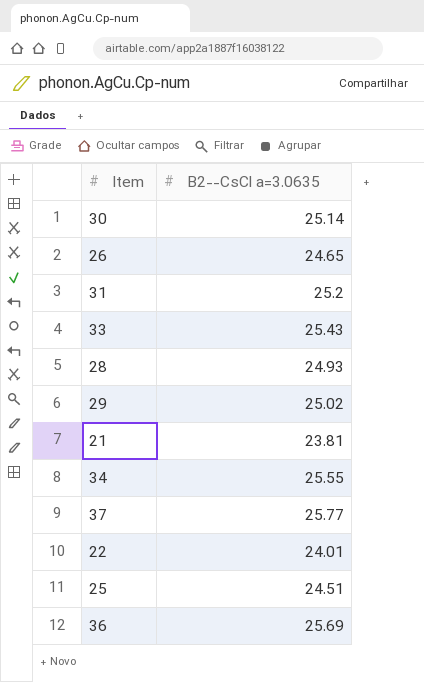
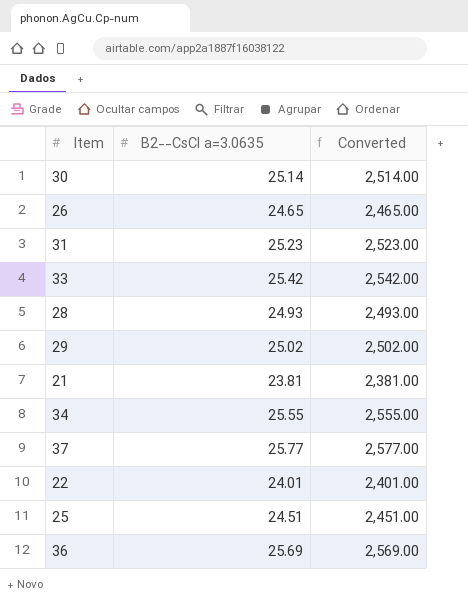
column Converted | formula: none -> [B2--CsCl a=3.0635] * 100
31 | B2--CsCl a=3.0635: 25.2 -> 25.23
33 | B2--CsCl a=3.0635: 25.43 -> 25.42

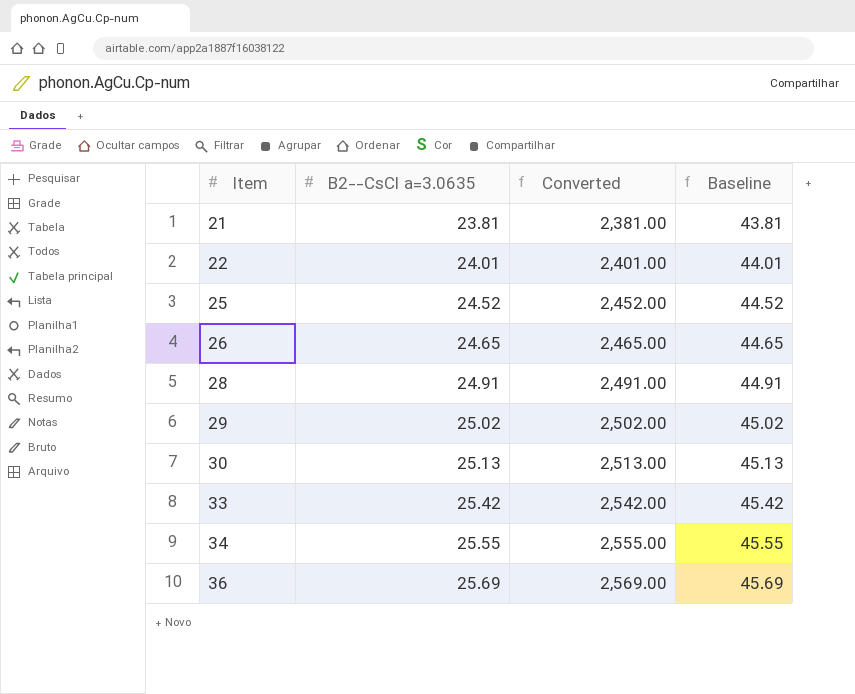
row order: none -> Item ascending
column Baseline | formula: none -> [B2--CsCl a=3.0635] + 20
row 31: 25.23 | 2,523.00 -> none
row 37: 25.77 | 2,577.00 -> none
25 | B2--CsCl a=3.0635: 24.51 -> 24.52
25 | Converted: 2,451.00 -> 2,452.00
28 | B2--CsCl a=3.0635: 24.93 -> 24.91
28 | Converted: 2,493.00 -> 2,491.00
30 | B2--CsCl a=3.0635: 25.14 -> 25.13
30 | Converted: 2,514.00 -> 2,513.00

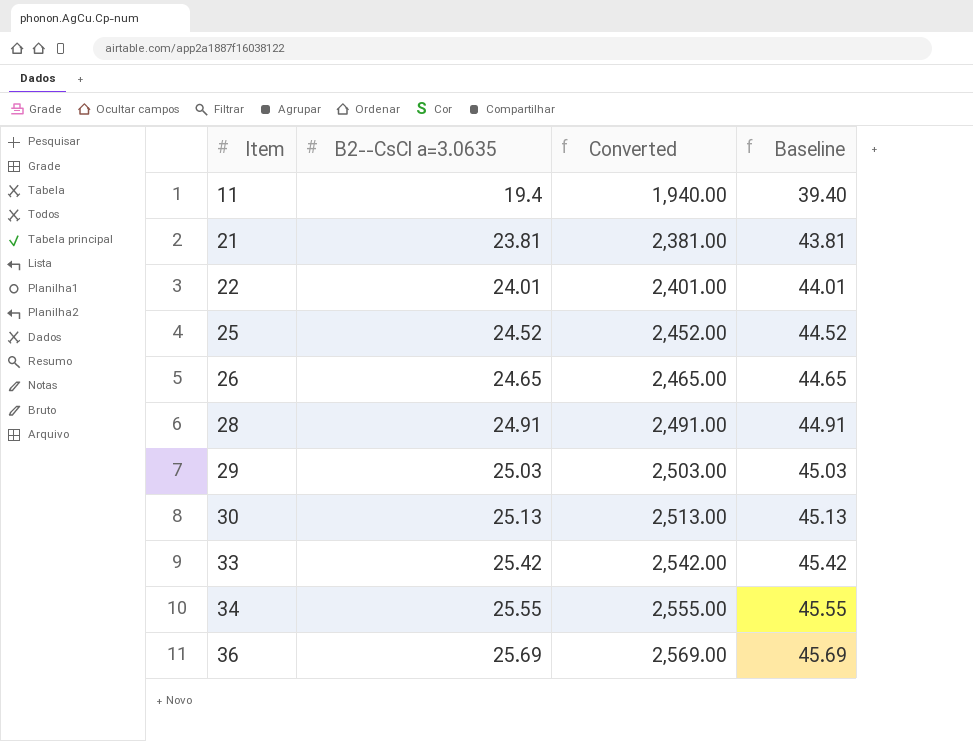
row 11: none -> 19.4 | 1,940.00 | 39.40
29 | B2--CsCl a=3.0635: 25.02 -> 25.03
29 | Converted: 2,502.00 -> 2,503.00
29 | Baseline: 45.02 -> 45.03

